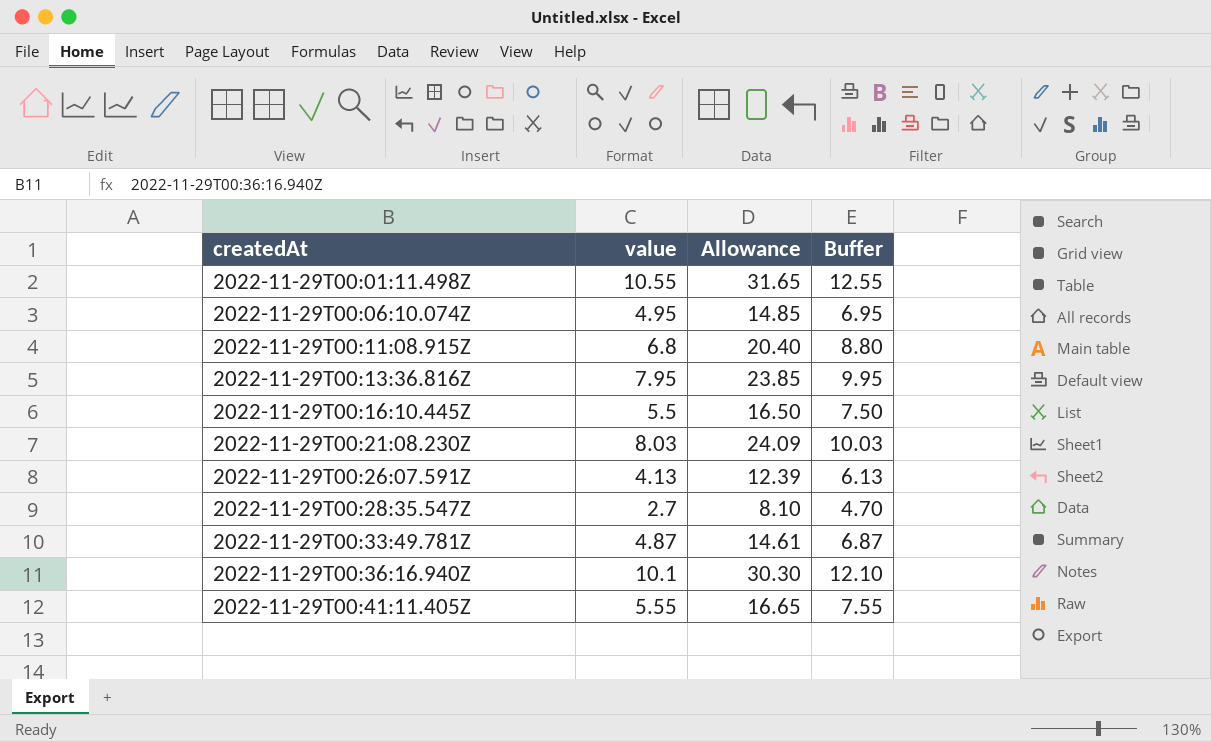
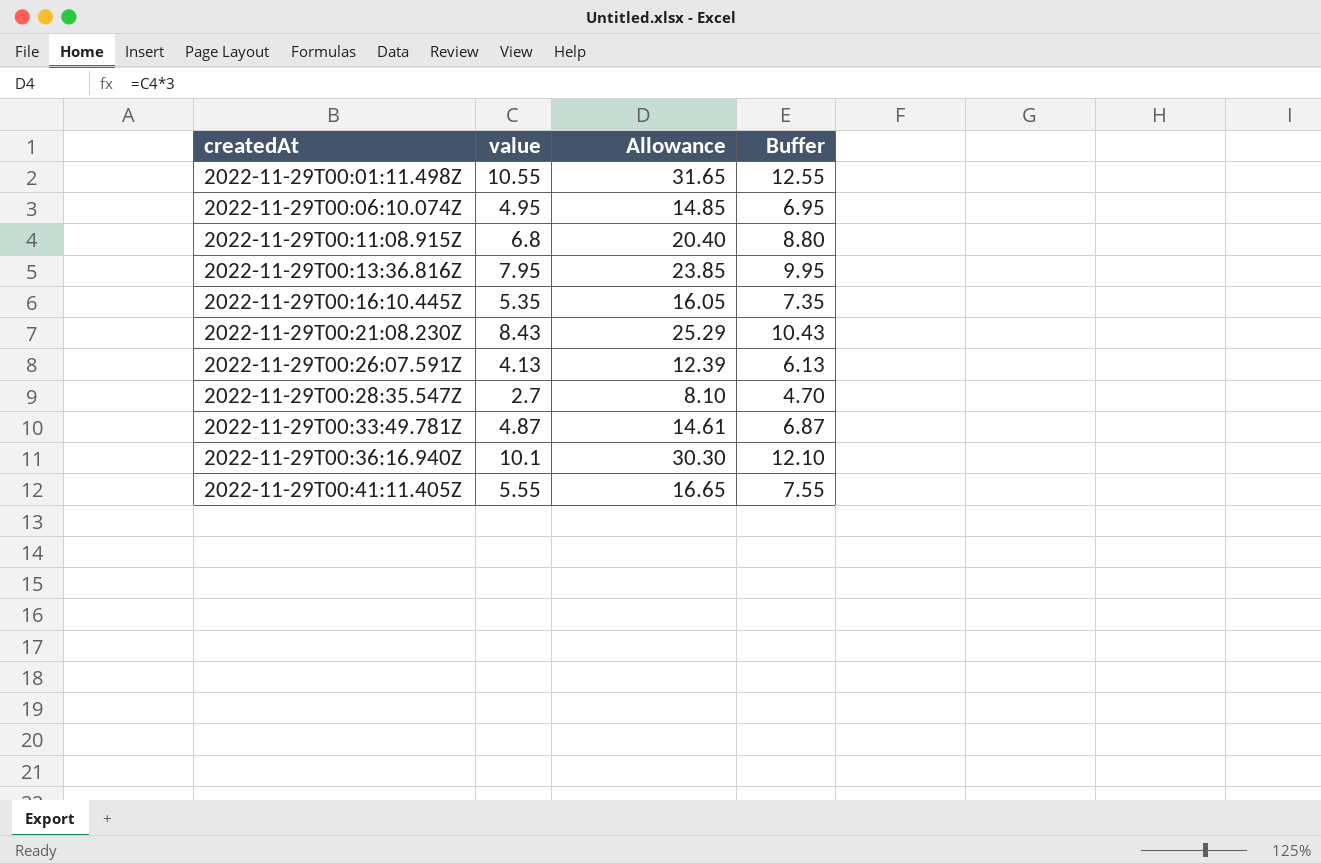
2022-11-29T00:16:10.445Z | value: 5.5 -> 5.35
2022-11-29T00:16:10.445Z | Allowance: 16.50 -> 16.05
2022-11-29T00:16:10.445Z | Buffer: 7.50 -> 7.35
2022-11-29T00:21:08.230Z | value: 8.03 -> 8.43
2022-11-29T00:21:08.230Z | Allowance: 24.09 -> 25.29
2022-11-29T00:21:08.230Z | Buffer: 10.03 -> 10.43

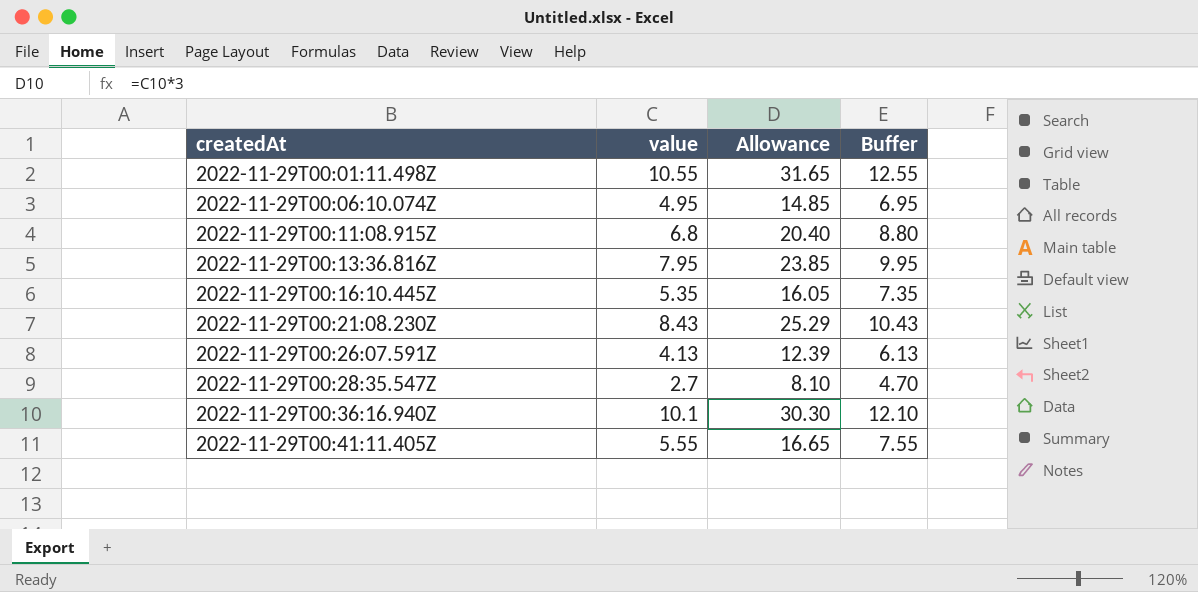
row 2022-11-29T00:33:49.781Z: 4.87 | 14.61 | 6.87 -> none

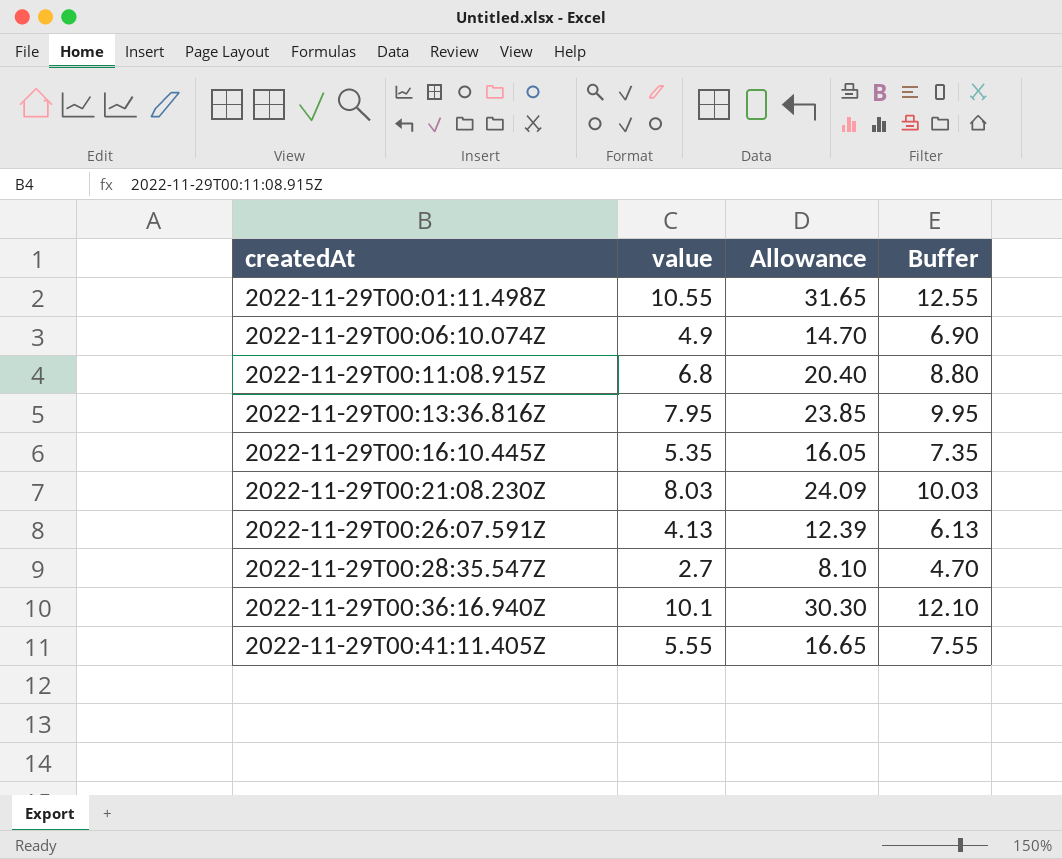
2022-11-29T00:06:10.074Z | value: 4.95 -> 4.9
2022-11-29T00:06:10.074Z | Allowance: 14.85 -> 14.70
2022-11-29T00:06:10.074Z | Buffer: 6.95 -> 6.90
2022-11-29T00:21:08.230Z | value: 8.43 -> 8.03
2022-11-29T00:21:08.230Z | Allowance: 25.29 -> 24.09
2022-11-29T00:21:08.230Z | Buffer: 10.43 -> 10.03

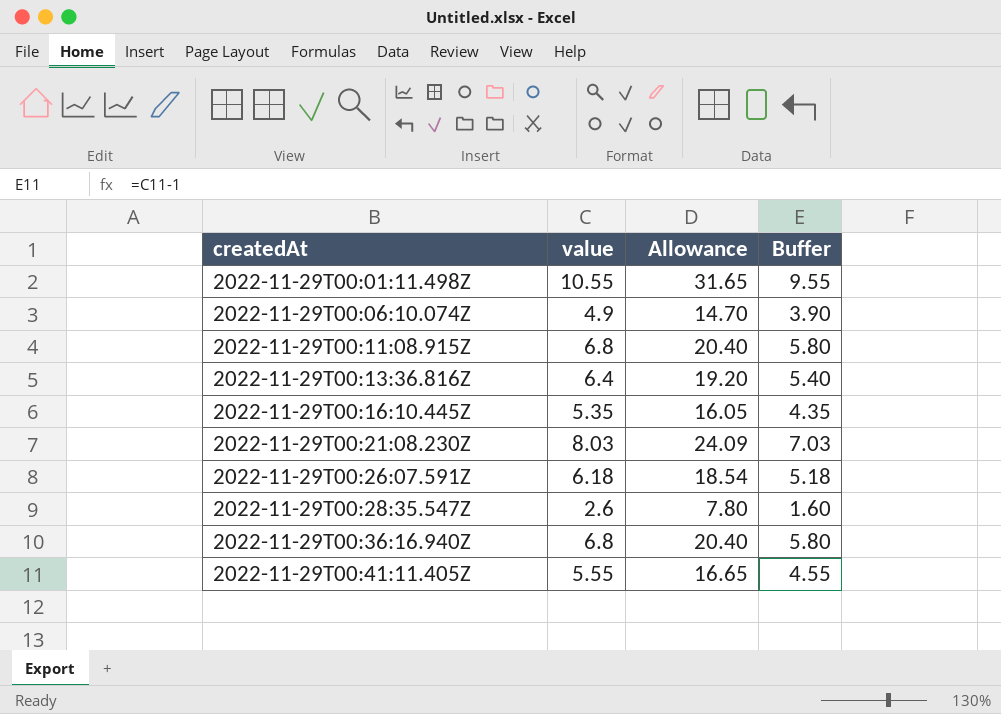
column Buffer | formula: [value] + 2 -> [value] - 1
2022-11-29T00:13:36.816Z | value: 7.95 -> 6.4
2022-11-29T00:13:36.816Z | Allowance: 23.85 -> 19.20
2022-11-29T00:26:07.591Z | value: 4.13 -> 6.18
2022-11-29T00:26:07.591Z | Allowance: 12.39 -> 18.54
2022-11-29T00:28:35.547Z | value: 2.7 -> 2.6
2022-11-29T00:28:35.547Z | Allowance: 8.10 -> 7.80
2022-11-29T00:36:16.940Z | value: 10.1 -> 6.8
2022-11-29T00:36:16.940Z | Allowance: 30.30 -> 20.40

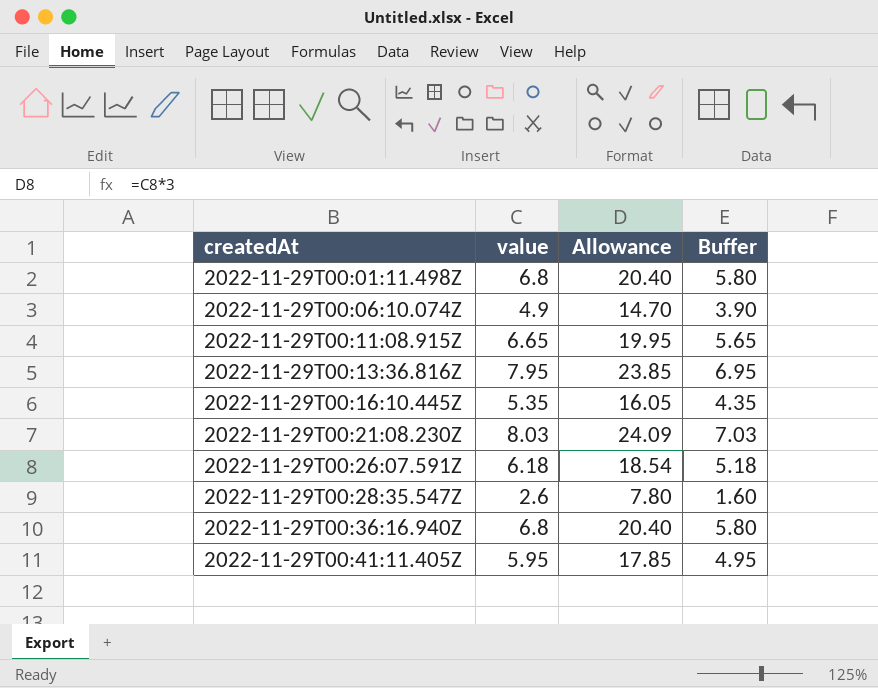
2022-11-29T00:01:11.498Z | value: 10.55 -> 6.8
2022-11-29T00:01:11.498Z | Allowance: 31.65 -> 20.40
2022-11-29T00:01:11.498Z | Buffer: 9.55 -> 5.80
2022-11-29T00:11:08.915Z | value: 6.8 -> 6.65
2022-11-29T00:11:08.915Z | Allowance: 20.40 -> 19.95
2022-11-29T00:11:08.915Z | Buffer: 5.80 -> 5.65
2022-11-29T00:13:36.816Z | value: 6.4 -> 7.95
2022-11-29T00:13:36.816Z | Allowance: 19.20 -> 23.85
2022-11-29T00:13:36.816Z | Buffer: 5.40 -> 6.95
2022-11-29T00:41:11.405Z | value: 5.55 -> 5.95
2022-11-29T00:41:11.405Z | Allowance: 16.65 -> 17.85
2022-11-29T00:41:11.405Z | Buffer: 4.55 -> 4.95

